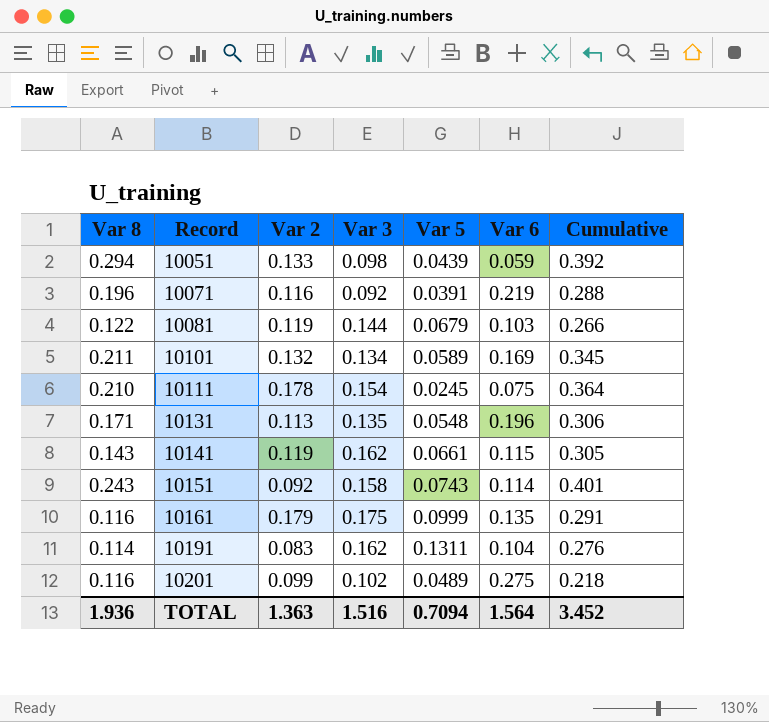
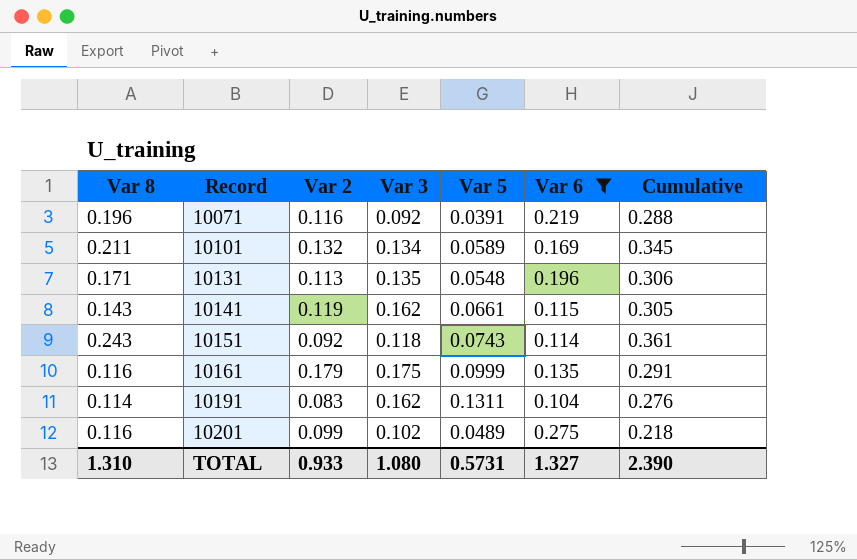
filter: none -> Var 6 >= 0.104
10151 | Var 3: 0.158 -> 0.118
10151 | Cumulative: 0.401 -> 0.361
TOTAL | Var 8: 1.936 -> 1.310
TOTAL | Var 2: 1.363 -> 0.933
TOTAL | Var 3: 1.516 -> 1.080
TOTAL | Var 5: 0.7094 -> 0.5731
TOTAL | Var 6: 1.564 -> 1.327
TOTAL | Cumulative: 3.452 -> 2.390

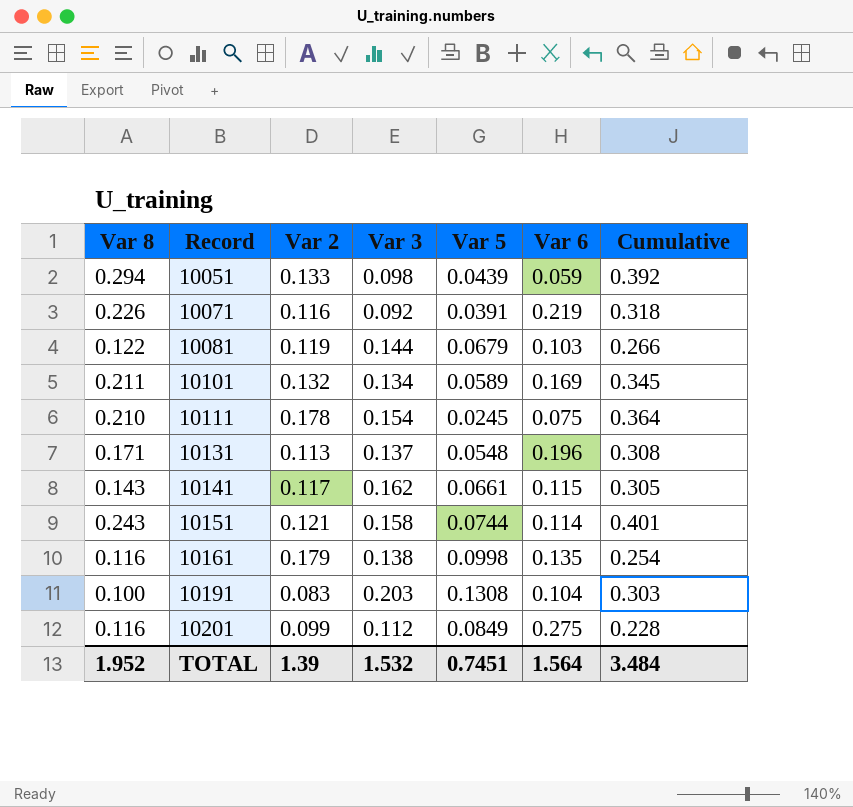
filter: Var 6 >= 0.104 -> none
10071 | Var 8: 0.196 -> 0.226
10071 | Cumulative: 0.288 -> 0.318
10131 | Var 3: 0.135 -> 0.137
10131 | Cumulative: 0.306 -> 0.308
10141 | Var 2: 0.119 -> 0.117
10151 | Var 2: 0.092 -> 0.121
10151 | Var 3: 0.118 -> 0.158
10151 | Var 5: 0.0743 -> 0.0744
10151 | Cumulative: 0.361 -> 0.401
10161 | Var 3: 0.175 -> 0.138
10161 | Var 5: 0.0999 -> 0.0998
10161 | Cumulative: 0.291 -> 0.254
10191 | Var 8: 0.114 -> 0.100
10191 | Var 3: 0.162 -> 0.203
10191 | Var 5: 0.1311 -> 0.1308
10191 | Cumulative: 0.276 -> 0.303
10201 | Var 3: 0.102 -> 0.112
10201 | Var 5: 0.0489 -> 0.0849
10201 | Cumulative: 0.218 -> 0.228
TOTAL | Var 8: 1.310 -> 1.952
TOTAL | Var 2: 0.933 -> 1.39
TOTAL | Var 3: 1.080 -> 1.532
TOTAL | Var 5: 0.5731 -> 0.7451
TOTAL | Var 6: 1.327 -> 1.564
TOTAL | Cumulative: 2.390 -> 3.484

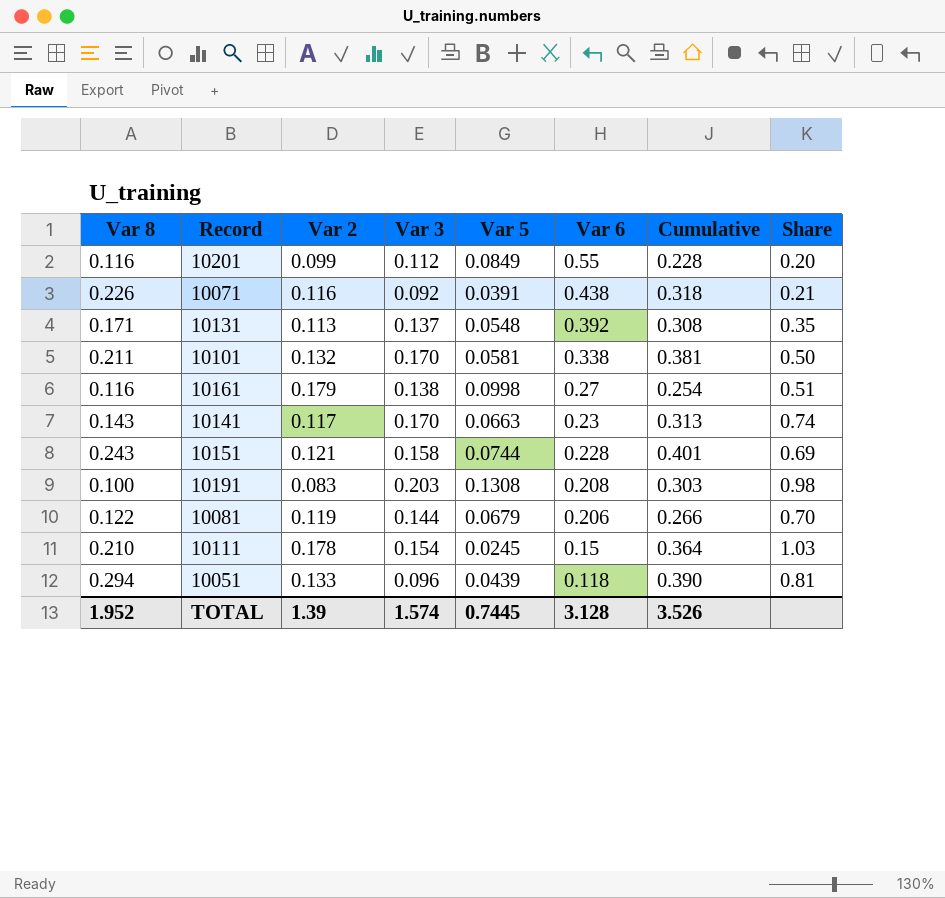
row order: Record ascending -> Var 6 descending
column Share | formula: none -> [Var 3] / [Var 6]
10201 | Var 6: 0.275 -> 0.55
10071 | Var 6: 0.219 -> 0.438
10131 | Var 6: 0.196 -> 0.392
10101 | Var 3: 0.134 -> 0.170
10101 | Var 5: 0.0589 -> 0.0581
10101 | Var 6: 0.169 -> 0.338
10101 | Cumulative: 0.345 -> 0.381
10161 | Var 6: 0.135 -> 0.27
10141 | Var 3: 0.162 -> 0.170
10141 | Var 5: 0.0661 -> 0.0663
10141 | Var 6: 0.115 -> 0.23
10141 | Cumulative: 0.305 -> 0.313
10151 | Var 6: 0.114 -> 0.228
10191 | Var 6: 0.104 -> 0.208
10081 | Var 6: 0.103 -> 0.206
10111 | Var 6: 0.075 -> 0.15
10051 | Var 3: 0.098 -> 0.096
10051 | Var 6: 0.059 -> 0.118
10051 | Cumulative: 0.392 -> 0.390
TOTAL | Var 3: 1.532 -> 1.574
TOTAL | Var 5: 0.7451 -> 0.7445
TOTAL | Var 6: 1.564 -> 3.128
TOTAL | Cumulative: 3.484 -> 3.526

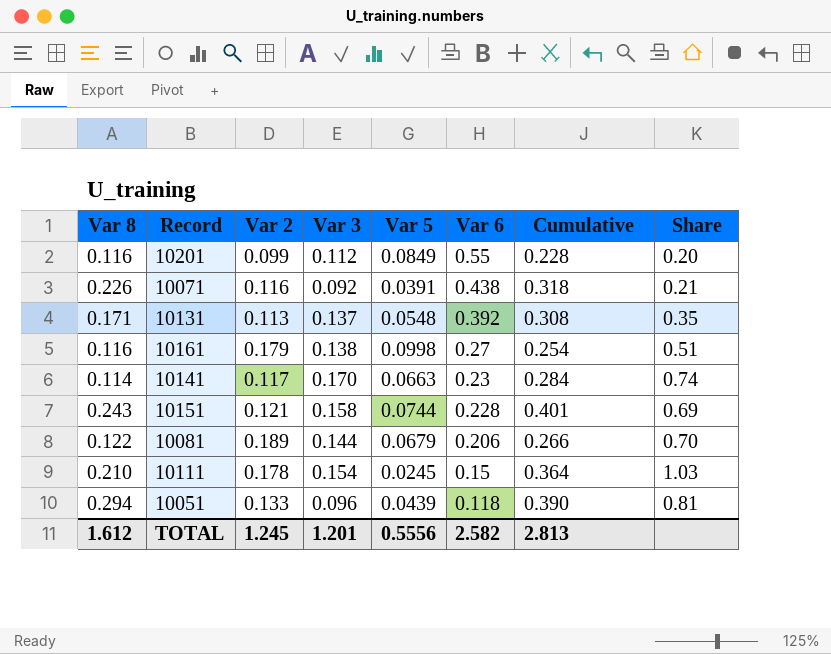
row 10101: 0.211 | 0.132 | 0.170 | 0.0581 | 0.338 | 0.381 | 0.50 -> none
row 10191: 0.100 | 0.083 | 0.203 | 0.1308 | 0.208 | 0.303 | 0.98 -> none
10141 | Var 8: 0.143 -> 0.114
10141 | Cumulative: 0.313 -> 0.284
10081 | Var 2: 0.119 -> 0.189
TOTAL | Var 8: 1.952 -> 1.612
TOTAL | Var 2: 1.39 -> 1.245
TOTAL | Var 3: 1.574 -> 1.201
TOTAL | Var 5: 0.7445 -> 0.5556
TOTAL | Var 6: 3.128 -> 2.582
TOTAL | Cumulative: 3.526 -> 2.813

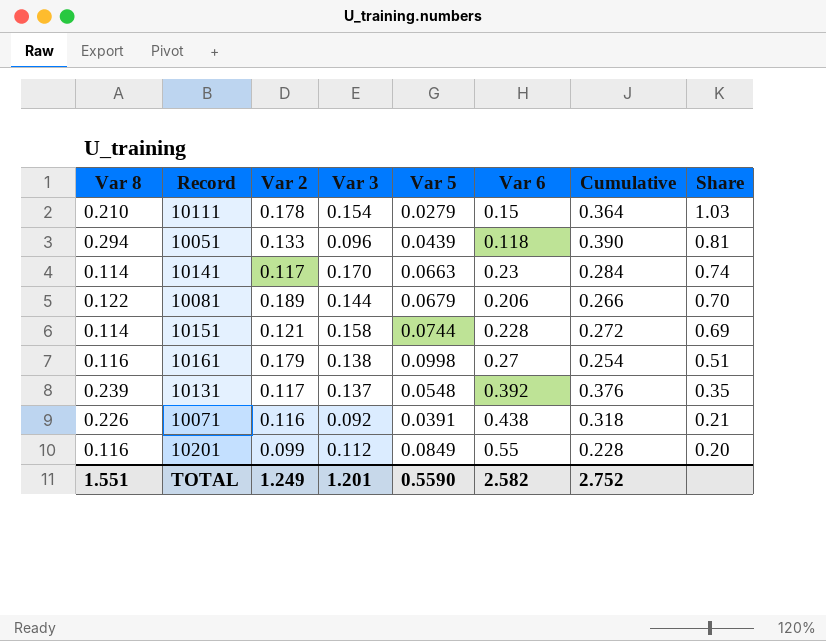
row order: Var 6 descending -> Share descending
10111 | Var 5: 0.0245 -> 0.0279
10151 | Var 8: 0.243 -> 0.114
10151 | Cumulative: 0.401 -> 0.272
10131 | Var 8: 0.171 -> 0.239
10131 | Var 2: 0.113 -> 0.117
10131 | Cumulative: 0.308 -> 0.376
TOTAL | Var 8: 1.612 -> 1.551
TOTAL | Var 2: 1.245 -> 1.249
TOTAL | Var 5: 0.5556 -> 0.5590
TOTAL | Cumulative: 2.813 -> 2.752

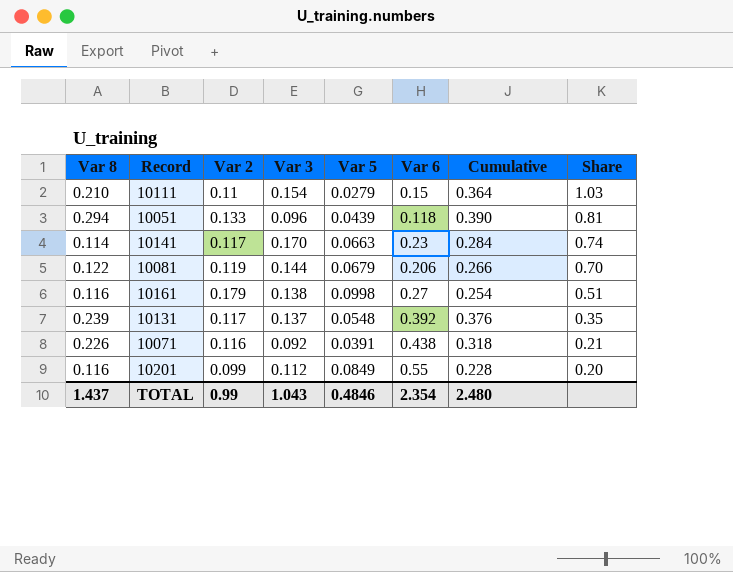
row 10151: 0.114 | 0.121 | 0.158 | 0.0744 | 0.228 | 0.272 | 0.69 -> none
10111 | Var 2: 0.178 -> 0.11
10081 | Var 2: 0.189 -> 0.119
TOTAL | Var 8: 1.551 -> 1.437
TOTAL | Var 2: 1.249 -> 0.99
TOTAL | Var 3: 1.201 -> 1.043
TOTAL | Var 5: 0.5590 -> 0.4846
TOTAL | Var 6: 2.582 -> 2.354
TOTAL | Cumulative: 2.752 -> 2.480

